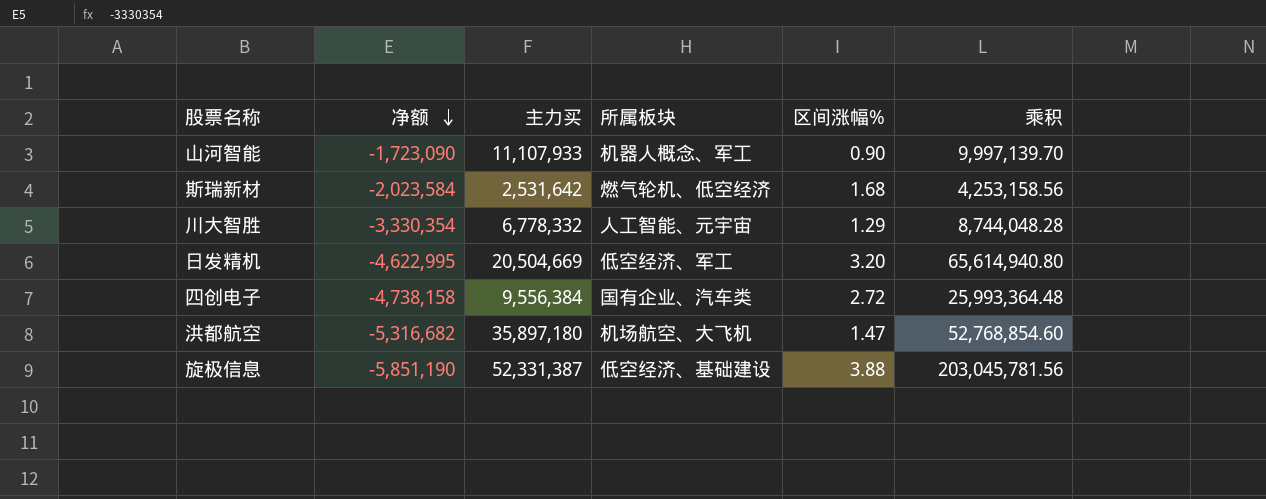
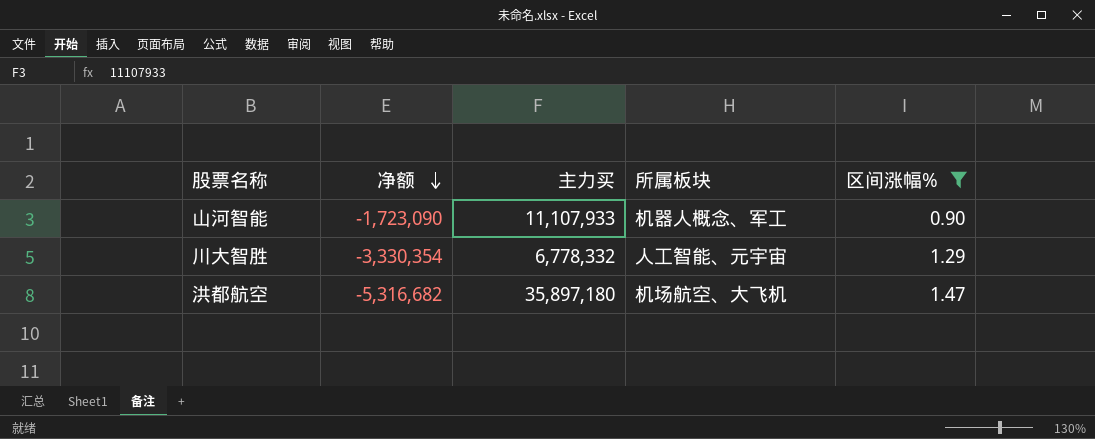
filter: none -> 区间涨幅% <= 1.47
column 乘积 | formula: [主力买] * [区间涨幅%] -> none

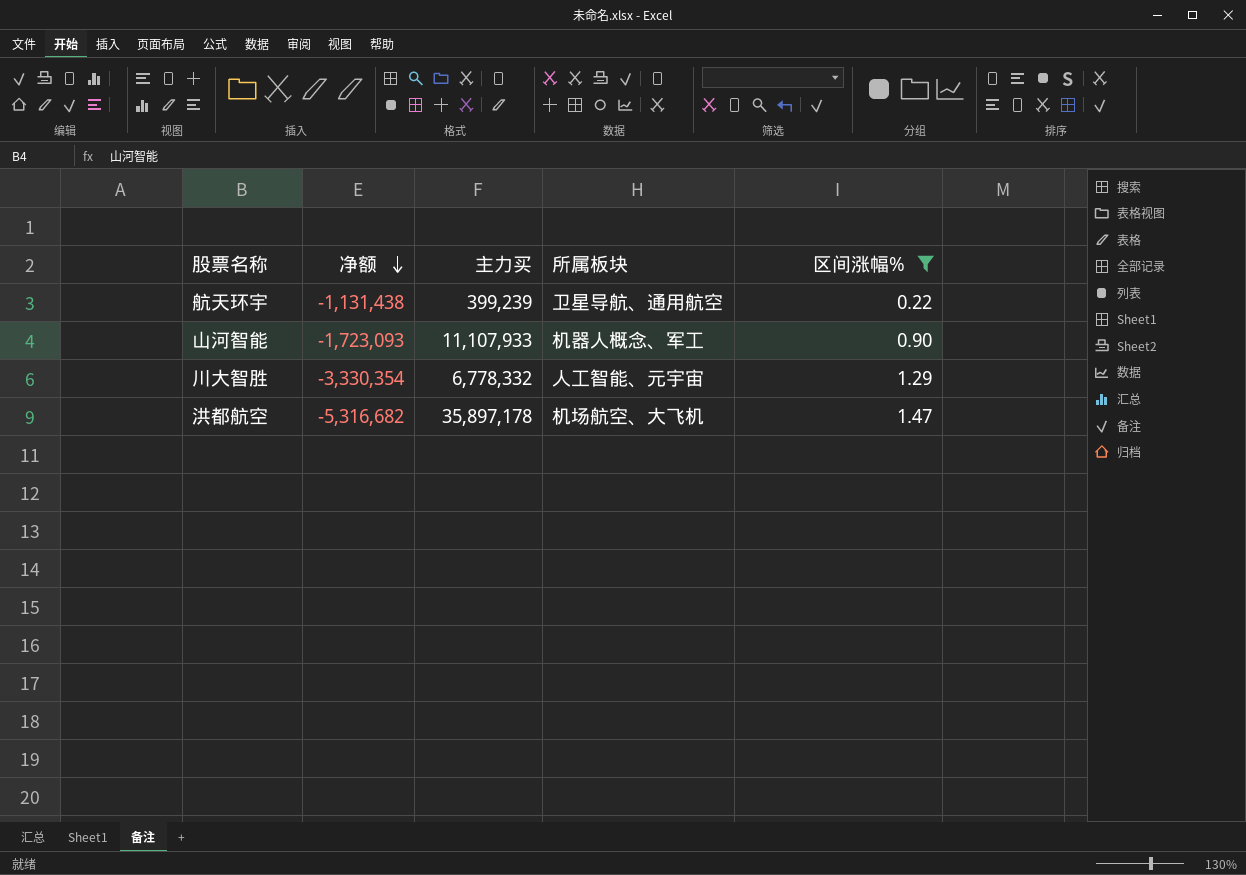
row 航天环宇: none -> -1,131,438 | 399,239 | 卫星导航、通用航空 | 0.22
山河智能 | 净额: -1,723,090 -> -1,723,093
洪都航空 | 主力买: 35,897,180 -> 35,897,178

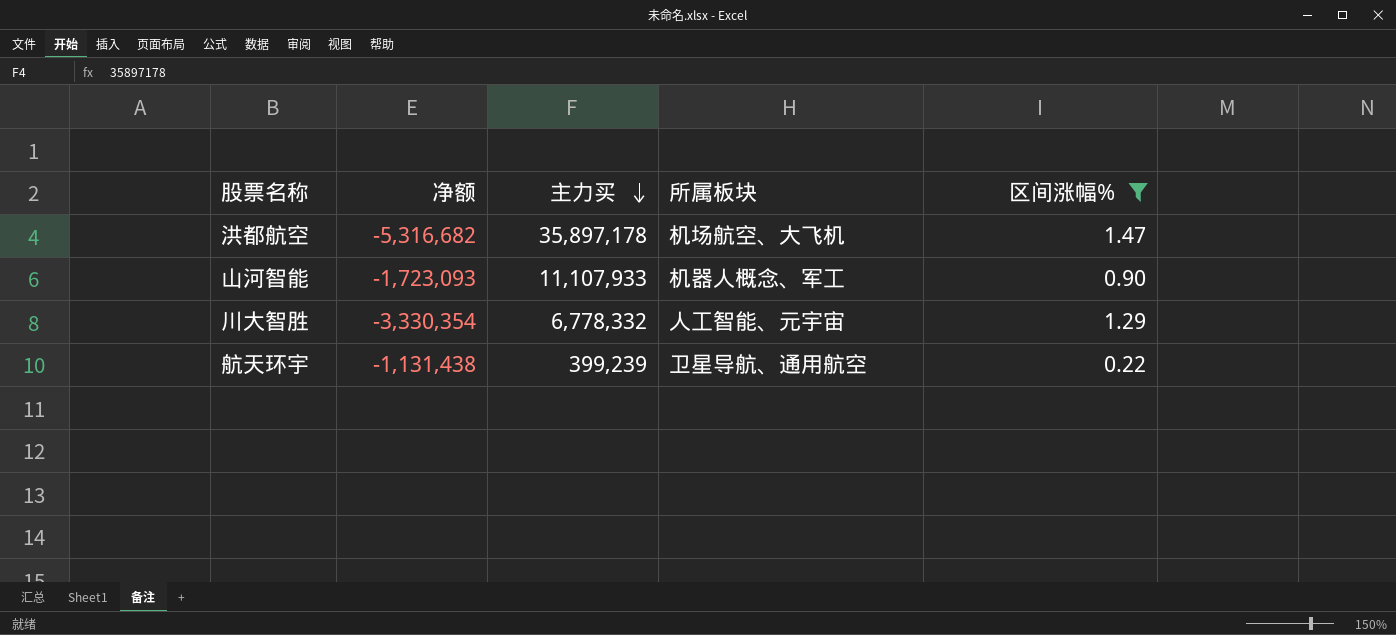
row order: 净额 descending -> 主力买 descending

